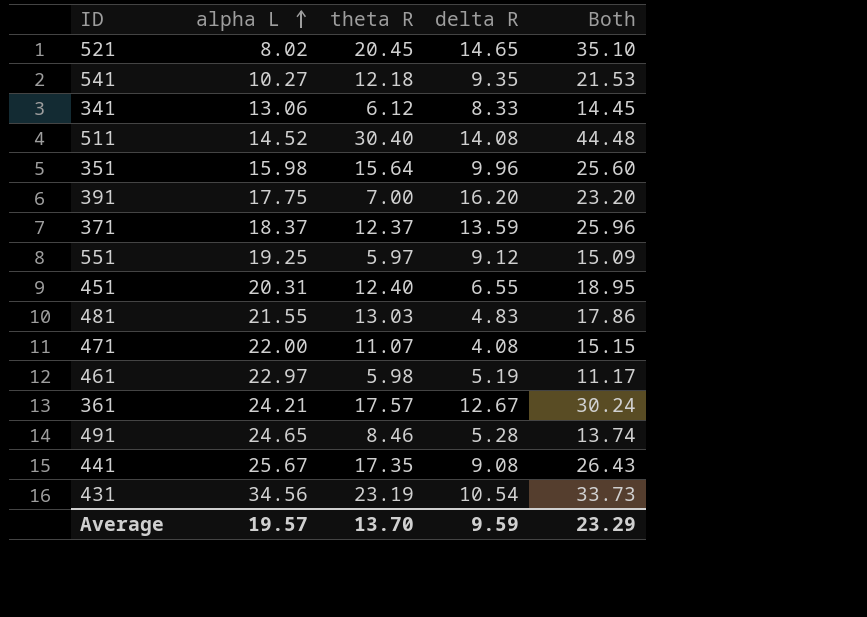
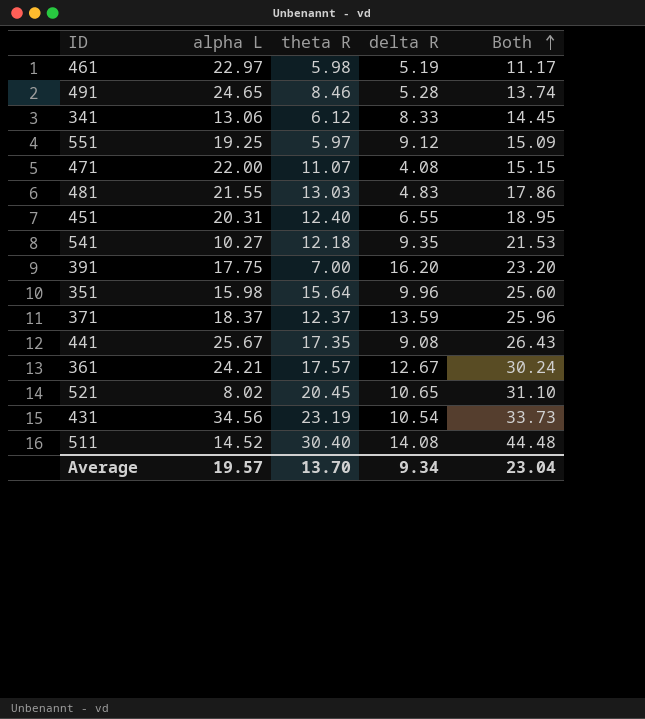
row order: alpha L ascending -> Both ascending
521 | delta R: 14.65 -> 10.65
521 | Both: 35.10 -> 31.10
Average | delta R: 9.59 -> 9.34
Average | Both: 23.29 -> 23.04

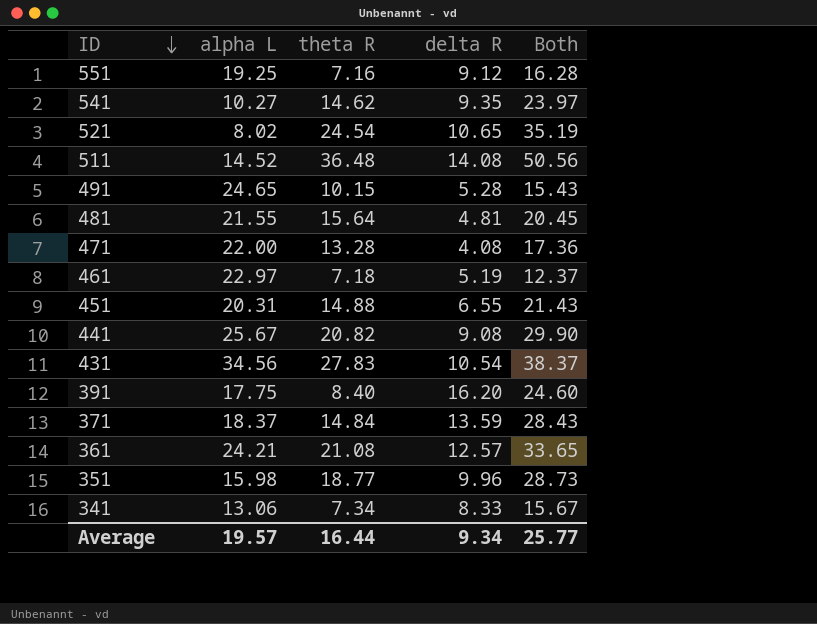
row order: Both ascending -> ID descending
551 | theta R: 5.97 -> 7.16
551 | Both: 15.09 -> 16.28
541 | theta R: 12.18 -> 14.62
541 | Both: 21.53 -> 23.97
521 | theta R: 20.45 -> 24.54
521 | Both: 31.10 -> 35.19
511 | theta R: 30.40 -> 36.48
511 | Both: 44.48 -> 50.56
491 | theta R: 8.46 -> 10.15
491 | Both: 13.74 -> 15.43
481 | theta R: 13.03 -> 15.64
481 | delta R: 4.83 -> 4.81
481 | Both: 17.86 -> 20.45
471 | theta R: 11.07 -> 13.28
471 | Both: 15.15 -> 17.36
461 | theta R: 5.98 -> 7.18
461 | Both: 11.17 -> 12.37
451 | theta R: 12.40 -> 14.88
451 | Both: 18.95 -> 21.43
441 | theta R: 17.35 -> 20.82
441 | Both: 26.43 -> 29.90
431 | theta R: 23.19 -> 27.83
431 | Both: 33.73 -> 38.37
391 | theta R: 7.00 -> 8.40
391 | Both: 23.20 -> 24.60
371 | theta R: 12.37 -> 14.84
371 | Both: 25.96 -> 28.43
361 | theta R: 17.57 -> 21.08
361 | delta R: 12.67 -> 12.57
361 | Both: 30.24 -> 33.65
351 | theta R: 15.64 -> 18.77
351 | Both: 25.60 -> 28.73
341 | theta R: 6.12 -> 7.34
341 | Both: 14.45 -> 15.67
Average | theta R: 13.70 -> 16.44
Average | Both: 23.04 -> 25.77

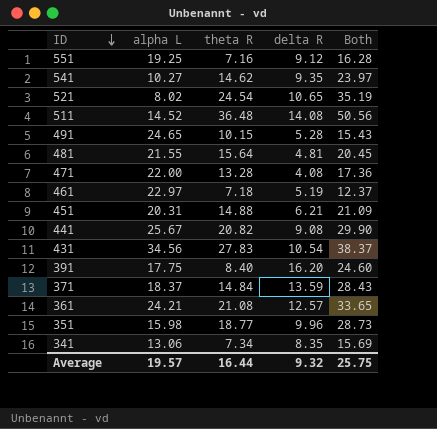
451 | delta R: 6.55 -> 6.21
451 | Both: 21.43 -> 21.09
341 | delta R: 8.33 -> 8.35
341 | Both: 15.67 -> 15.69
Average | delta R: 9.34 -> 9.32
Average | Both: 25.77 -> 25.75

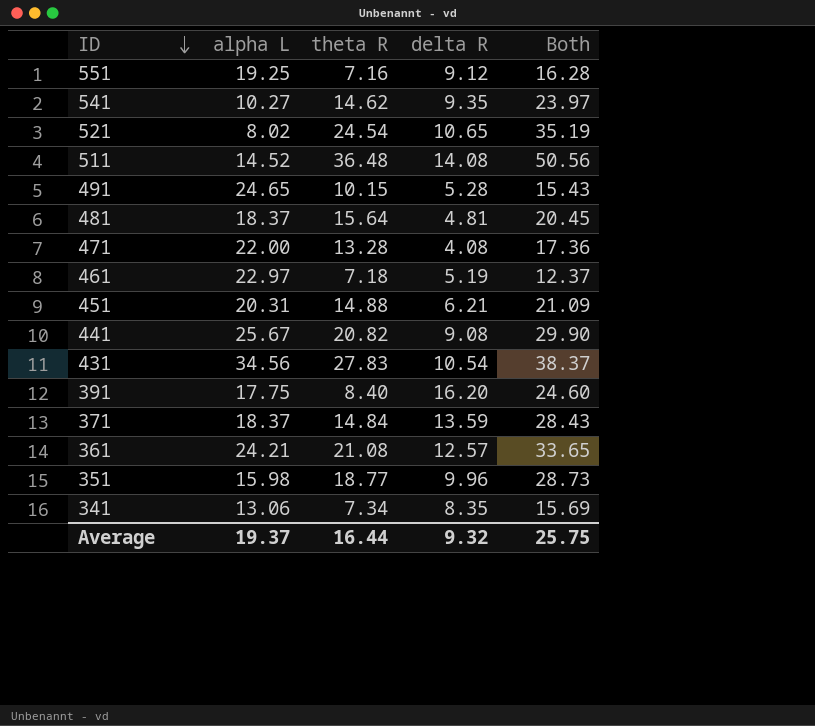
481 | alpha L: 21.55 -> 18.37
Average | alpha L: 19.57 -> 19.37

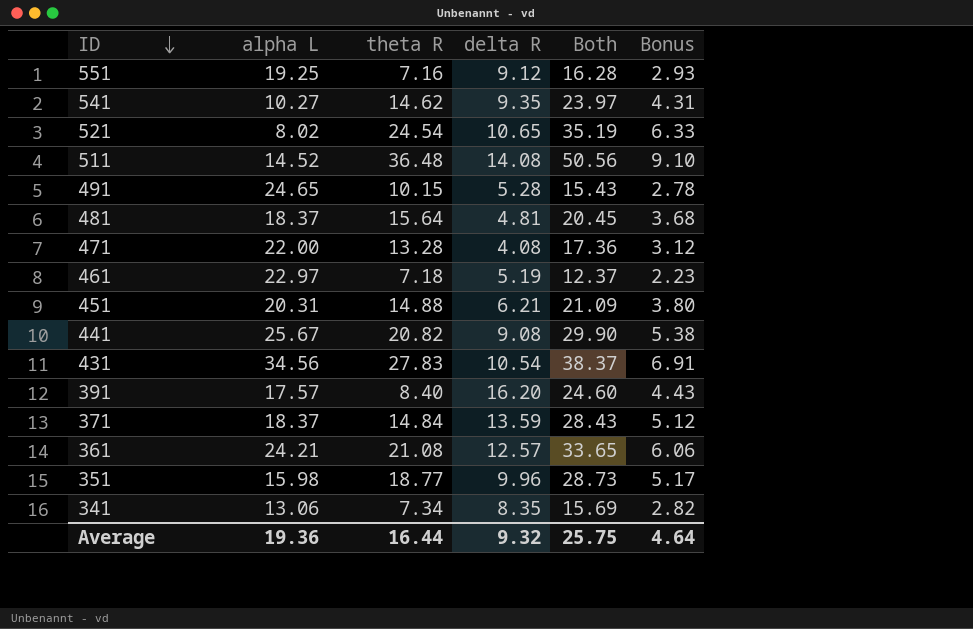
column Bonus | formula: none -> [Both] * 0.18
391 | alpha L: 17.75 -> 17.57
Average | alpha L: 19.37 -> 19.36

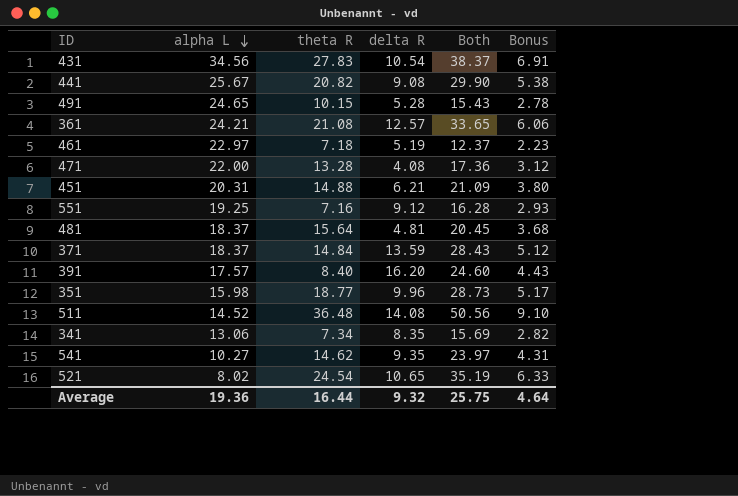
row order: ID descending -> alpha L descending

